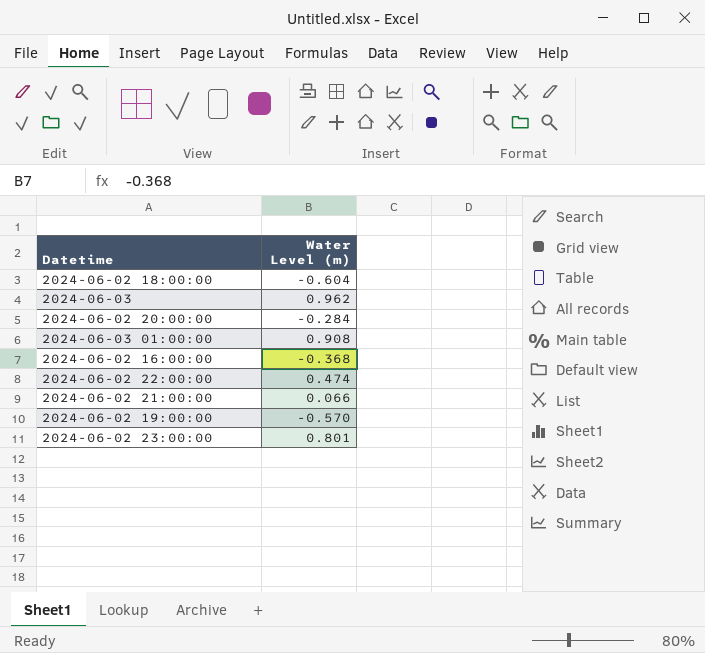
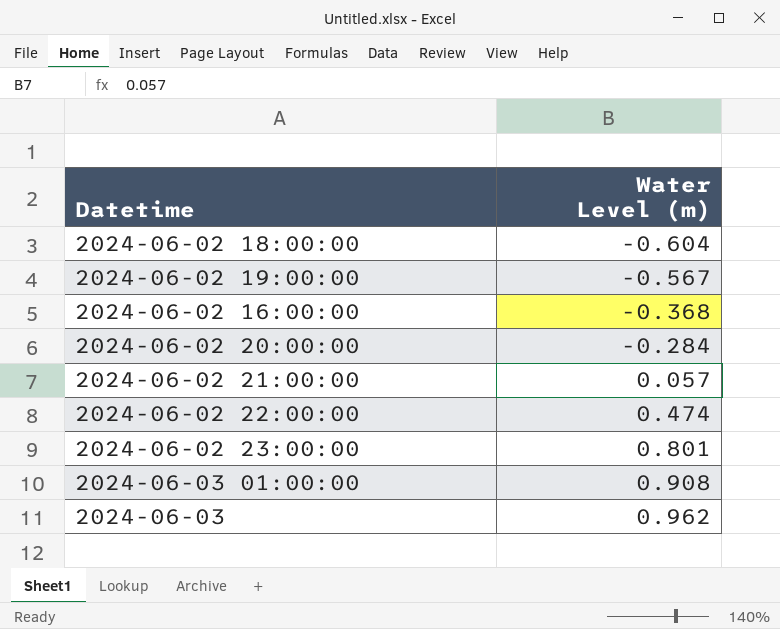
row order: none -> Water Level (m) ascending
2024-06-02 19:00:00 | Water Level (m): -0.570 -> -0.567
2024-06-02 21:00:00 | Water Level (m): 0.066 -> 0.057

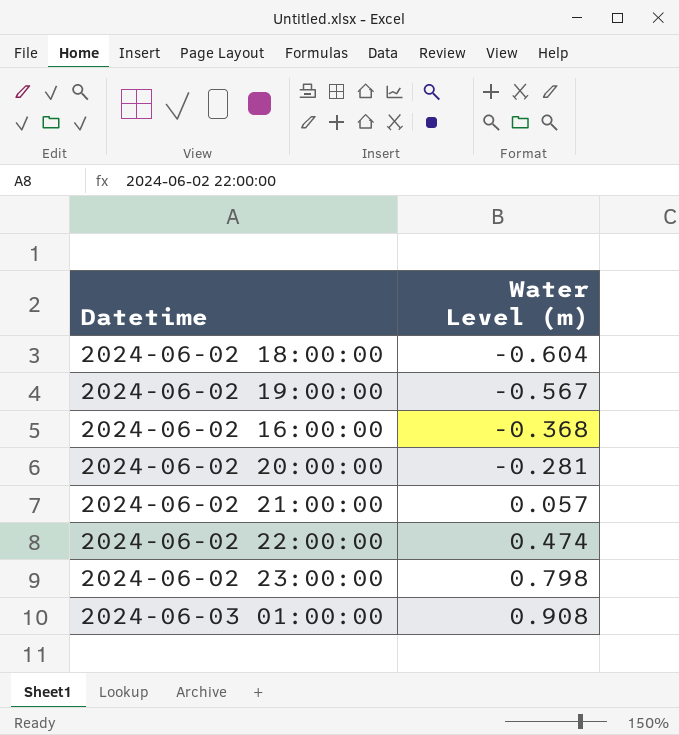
row 2024-06-03: 0.962 -> none
2024-06-02 20:00:00 | Water Level (m): -0.284 -> -0.281
2024-06-02 23:00:00 | Water Level (m): 0.801 -> 0.798

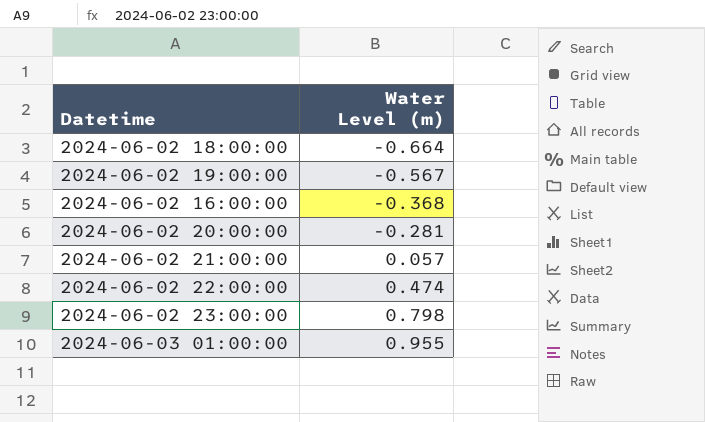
2024-06-02 18:00:00 | Water Level (m): -0.604 -> -0.664
2024-06-03 01:00:00 | Water Level (m): 0.908 -> 0.955

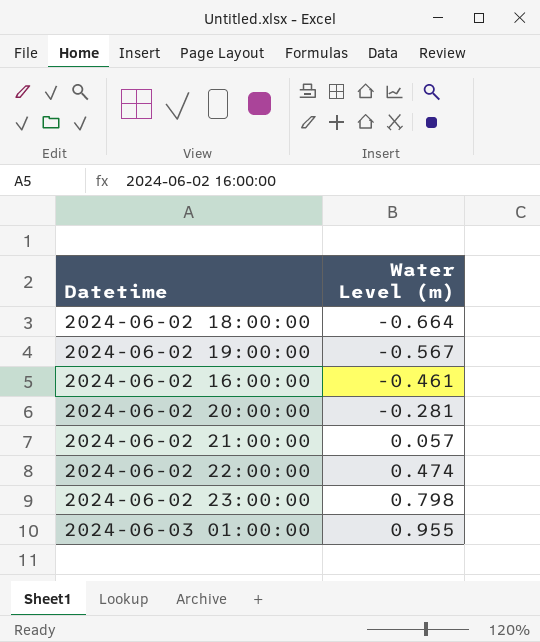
2024-06-02 16:00:00 | Water Level (m): -0.368 -> -0.461

